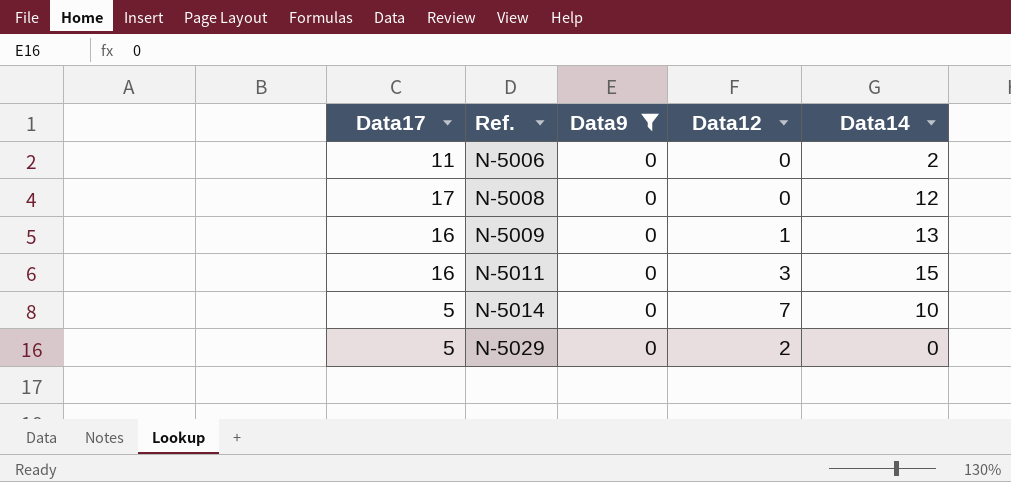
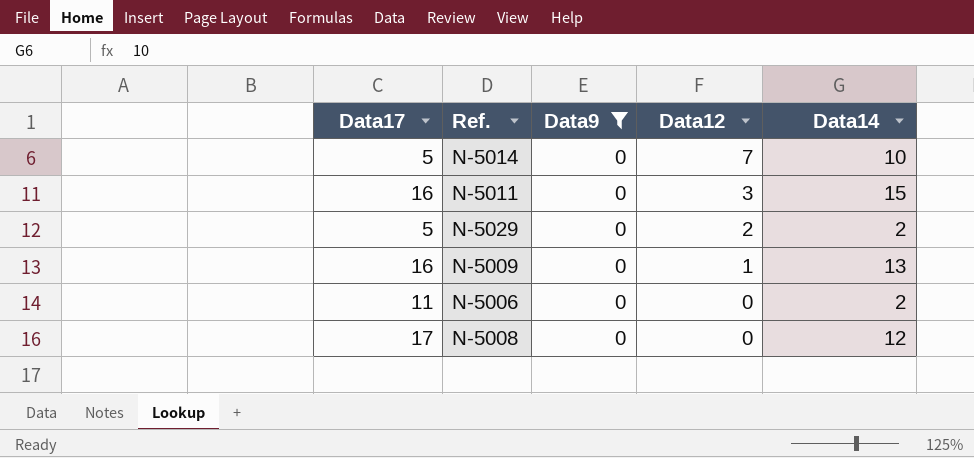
row order: Ref. ascending -> Data12 descending
N-5029 | Data14: 0 -> 2

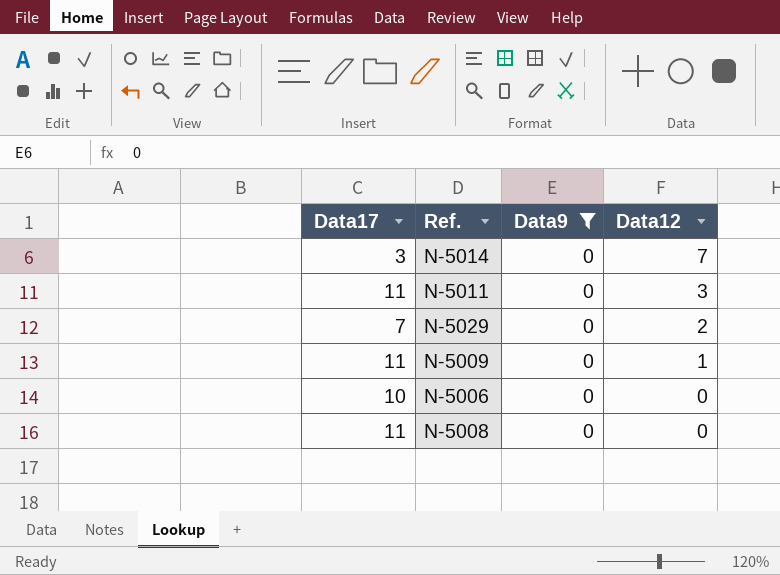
column Data14 | position: 5 -> none
N-5014 | Data17: 5 -> 3
N-5011 | Data17: 16 -> 11
N-5029 | Data17: 5 -> 7
N-5009 | Data17: 16 -> 11
N-5006 | Data17: 11 -> 10
N-5008 | Data17: 17 -> 11

